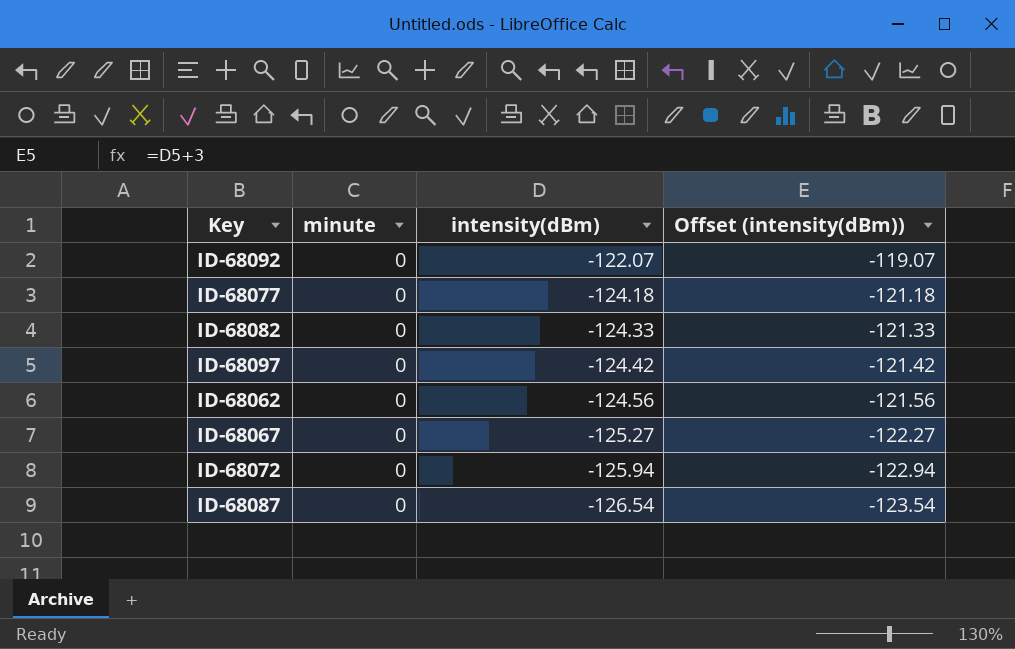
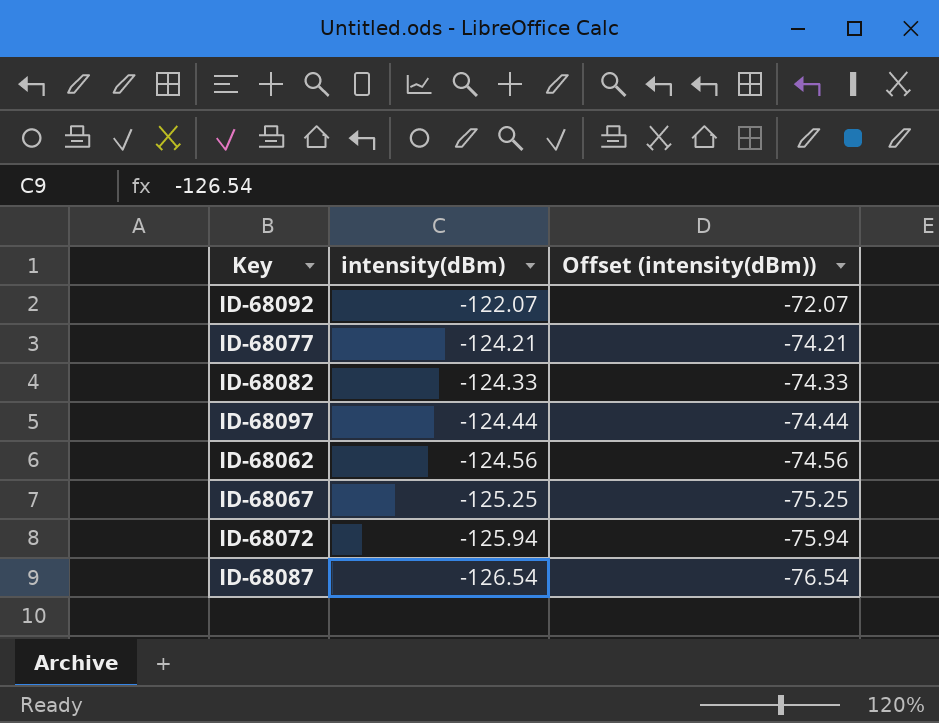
column minute | position: 2 -> none
column Offset (intensity(dBm)) | formula: [intensity(dBm)] + 3 -> [intensity(dBm)] + 50
ID-68077 | intensity(dBm): -124.18 -> -124.21
ID-68097 | intensity(dBm): -124.42 -> -124.44
ID-68067 | intensity(dBm): -125.27 -> -125.25

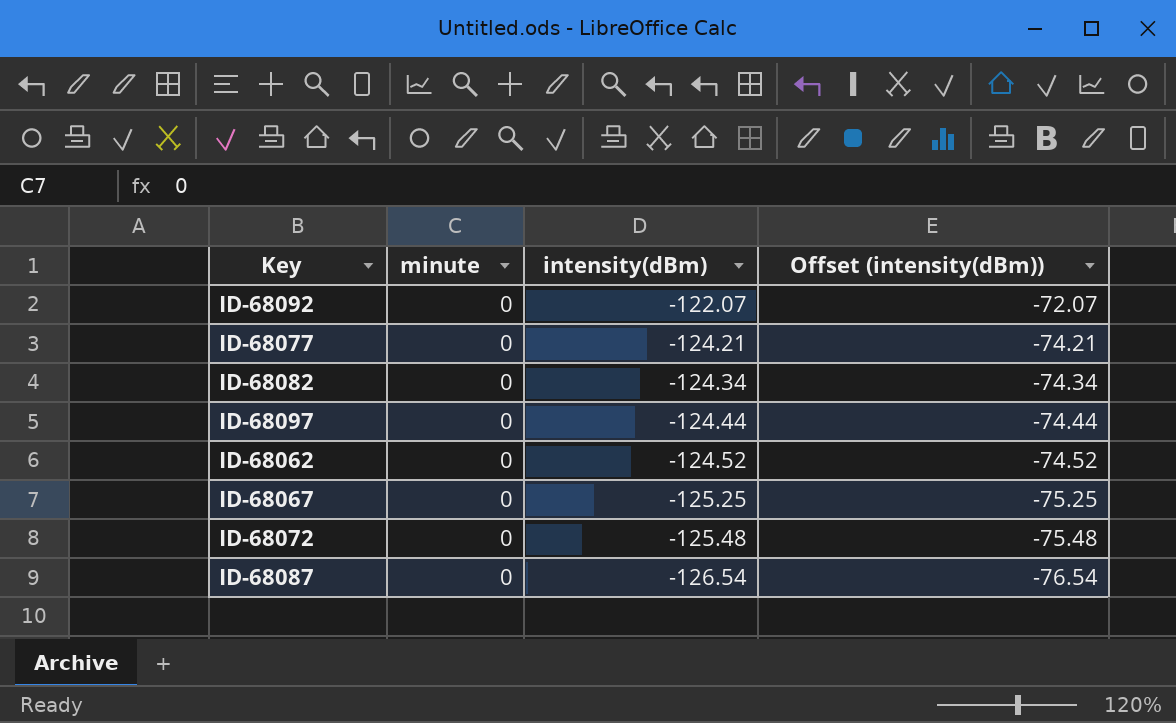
column minute | position: none -> 2
ID-68082 | intensity(dBm): -124.33 -> -124.34
ID-68082 | Offset (intensity(dBm)): -74.33 -> -74.34
ID-68062 | intensity(dBm): -124.56 -> -124.52
ID-68062 | Offset (intensity(dBm)): -74.56 -> -74.52
ID-68072 | intensity(dBm): -125.94 -> -125.48
ID-68072 | Offset (intensity(dBm)): -75.94 -> -75.48

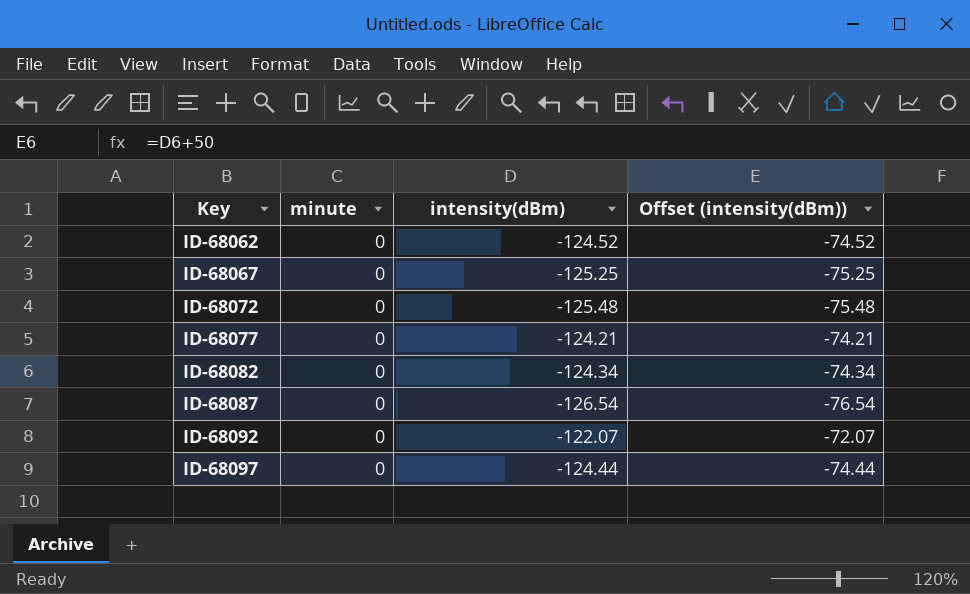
row order: intensity(dBm) descending -> Key ascending

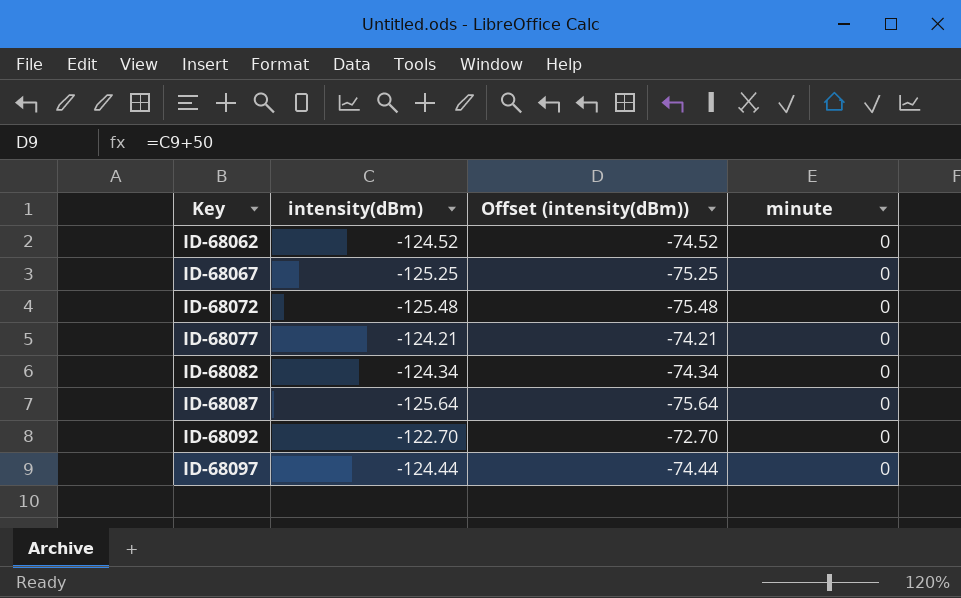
column minute | position: 2 -> 4
ID-68087 | intensity(dBm): -126.54 -> -125.64
ID-68087 | Offset (intensity(dBm)): -76.54 -> -75.64
ID-68092 | intensity(dBm): -122.07 -> -122.70
ID-68092 | Offset (intensity(dBm)): -72.07 -> -72.70

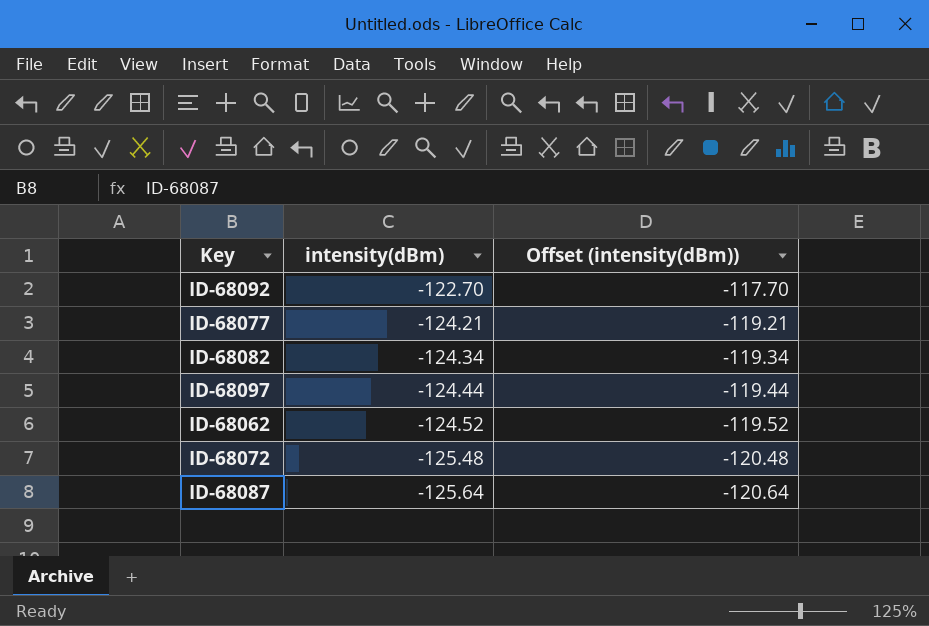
row order: Key ascending -> intensity(dBm) descending
column minute | position: 4 -> none
column Offset (intensity(dBm)) | formula: [intensity(dBm)] + 50 -> [intensity(dBm)] + 5
row ID-68067: -125.25 | -75.25 | 0 -> none

